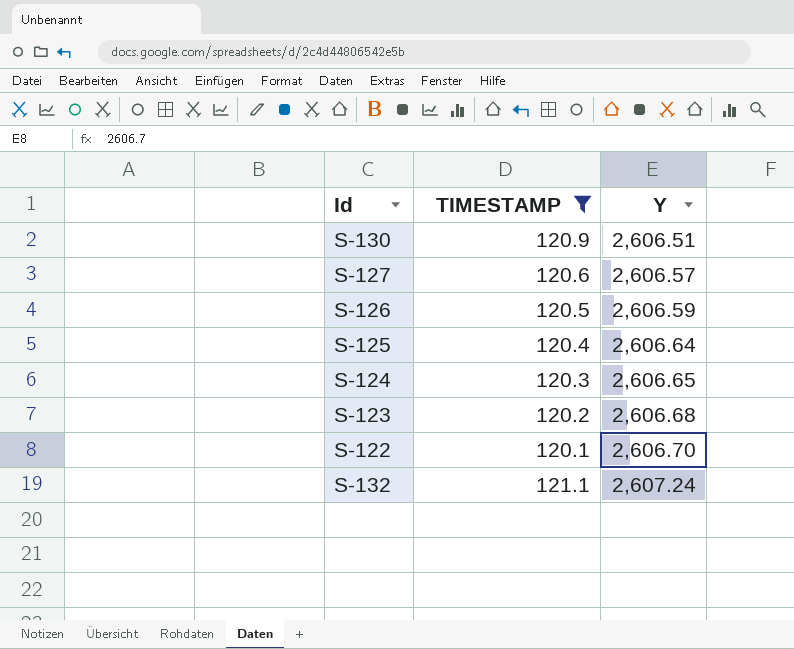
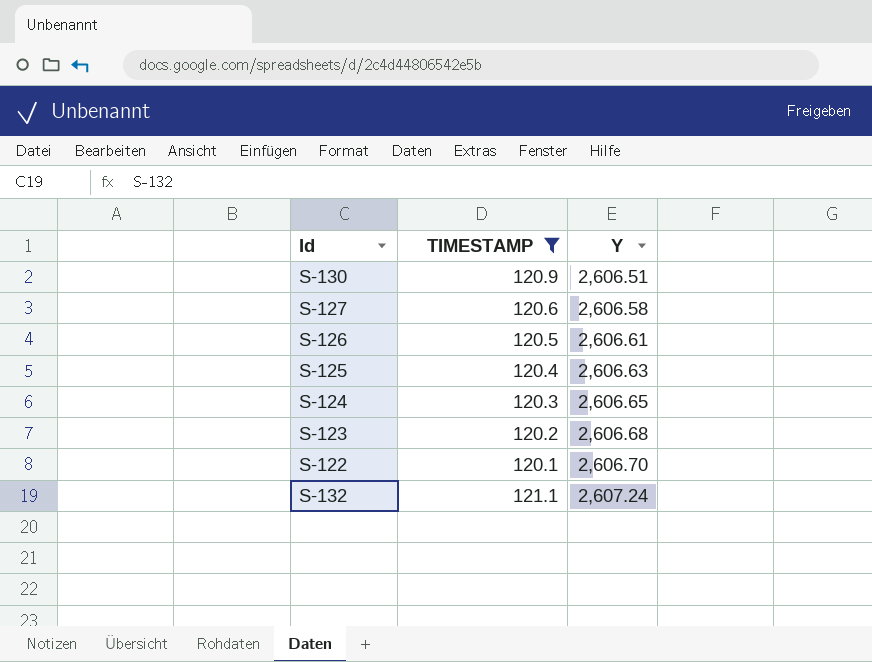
S-127 | Y: 2,606.57 -> 2,606.58
S-126 | Y: 2,606.59 -> 2,606.61
S-125 | Y: 2,606.64 -> 2,606.63

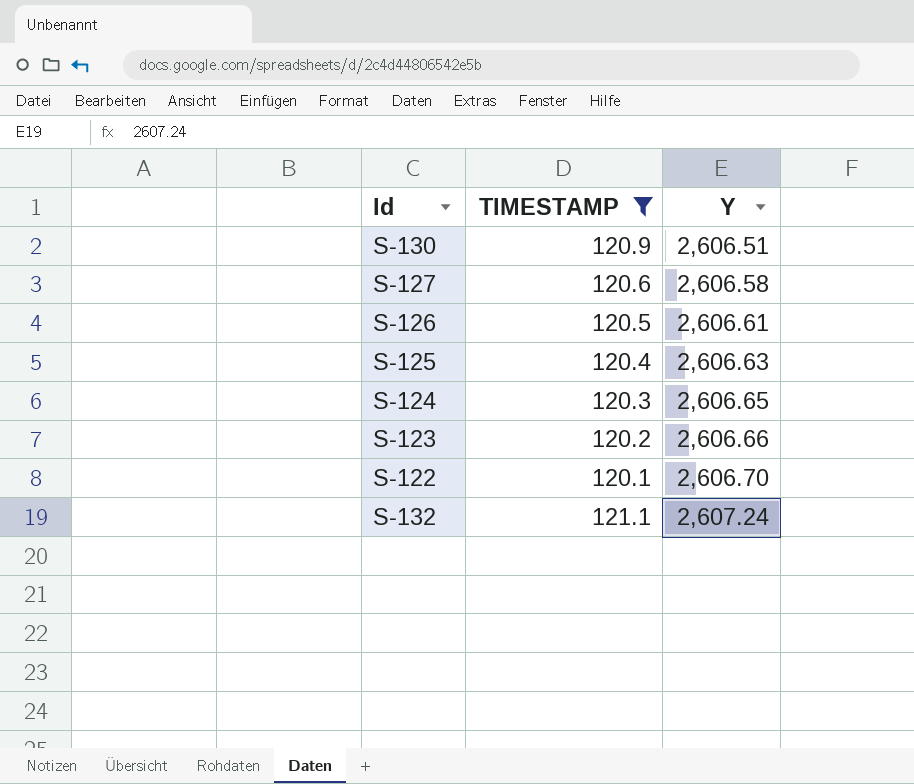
S-123 | Y: 2,606.68 -> 2,606.66

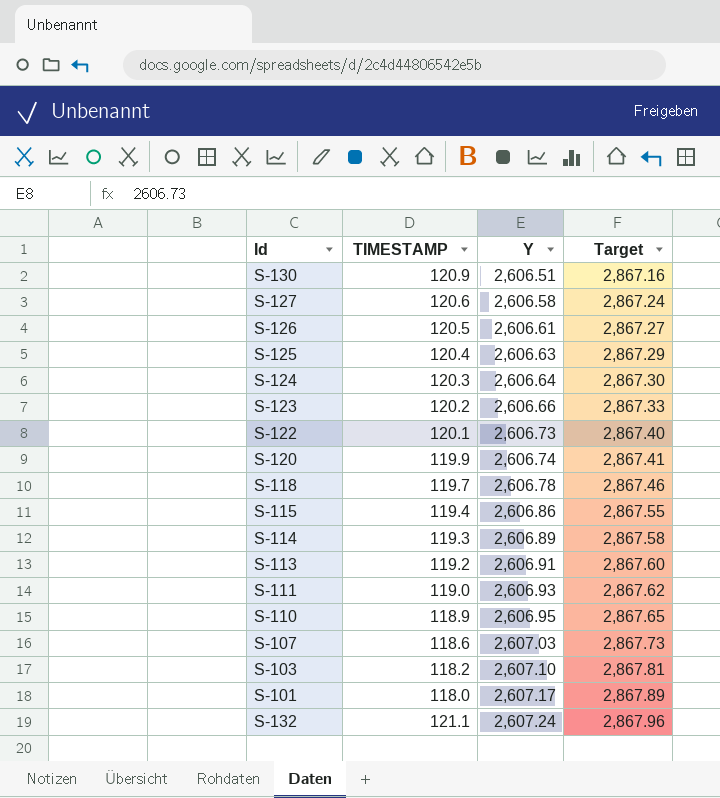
filter: TIMESTAMP >= 120.1 -> none
column Target | formula: none -> [Y] * 1.1
S-124 | Y: 2,606.65 -> 2,606.64
S-122 | Y: 2,606.70 -> 2,606.73

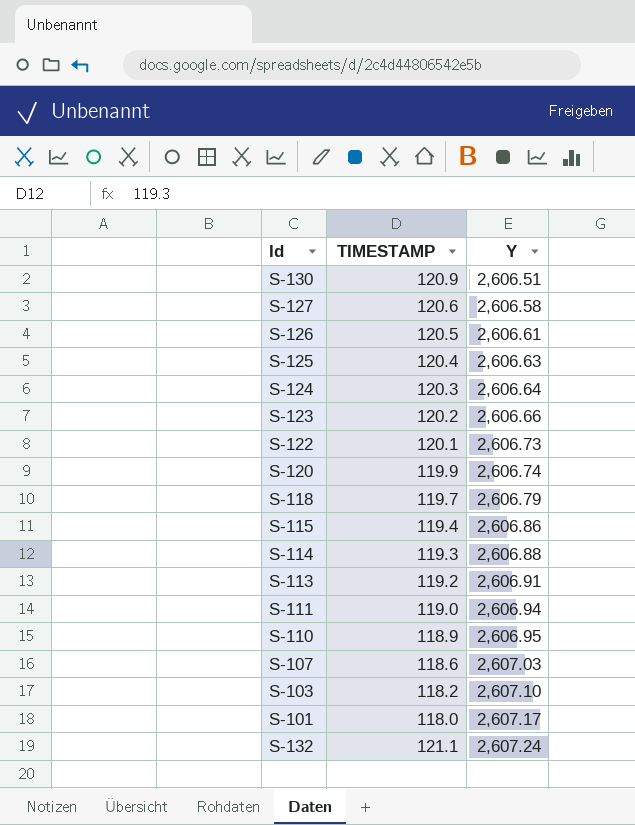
column Target | formula: [Y] * 1.1 -> none
S-118 | Y: 2,606.78 -> 2,606.79
S-114 | Y: 2,606.89 -> 2,606.88
S-111 | Y: 2,606.93 -> 2,606.94

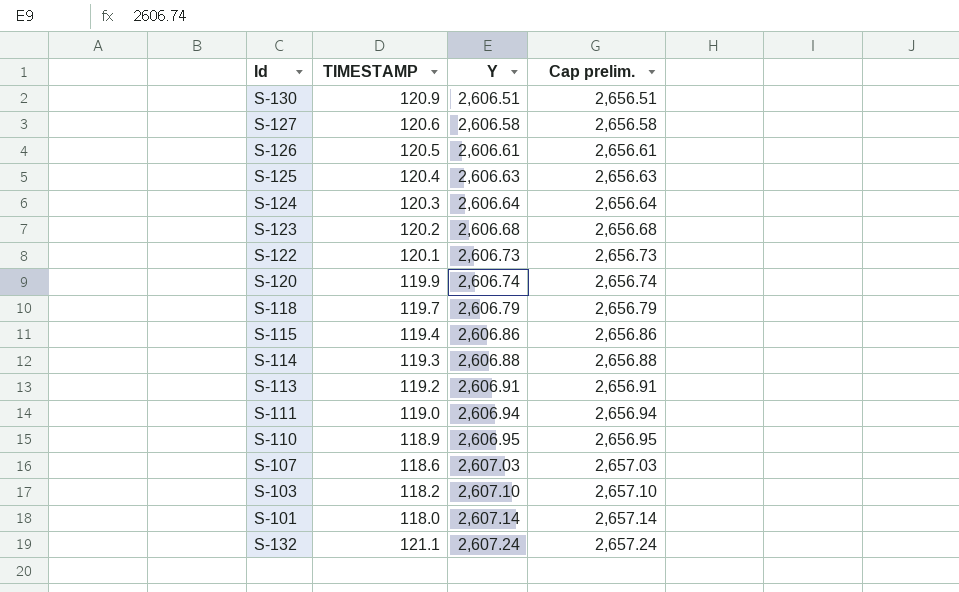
column Cap prelim. | formula: none -> [Y] + 50
S-123 | Y: 2,606.66 -> 2,606.68
S-101 | Y: 2,607.17 -> 2,607.14

